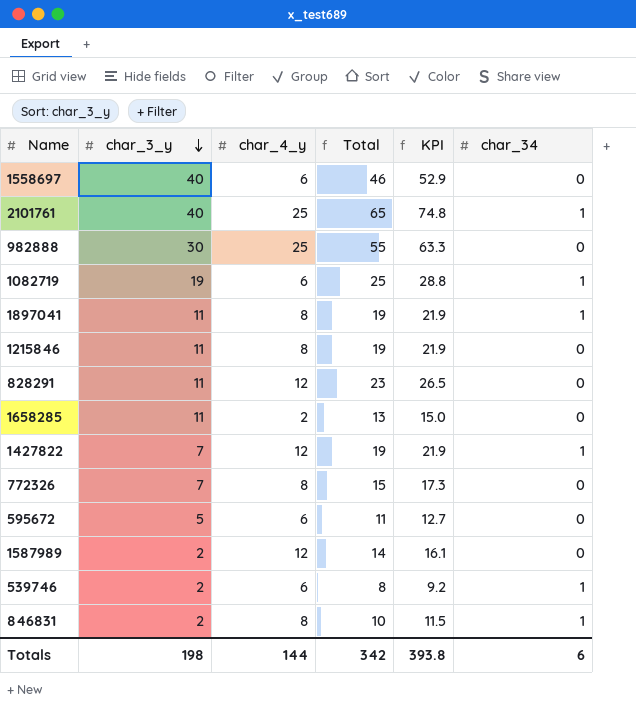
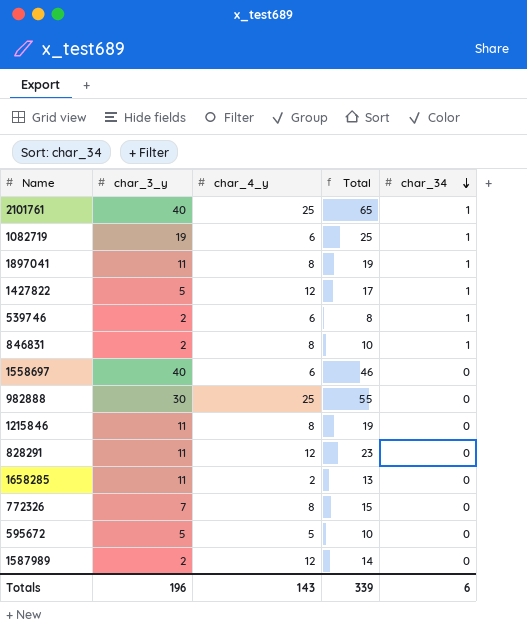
row order: char_3_y descending -> char_34 descending
column KPI | formula: [Total] * 1.15 -> none
1427822 | char_3_y: 7 -> 5
1427822 | Total: 19 -> 17
595672 | char_4_y: 6 -> 5
595672 | Total: 11 -> 10
Totals | char_3_y: 198 -> 196
Totals | char_4_y: 144 -> 143
Totals | Total: 342 -> 339

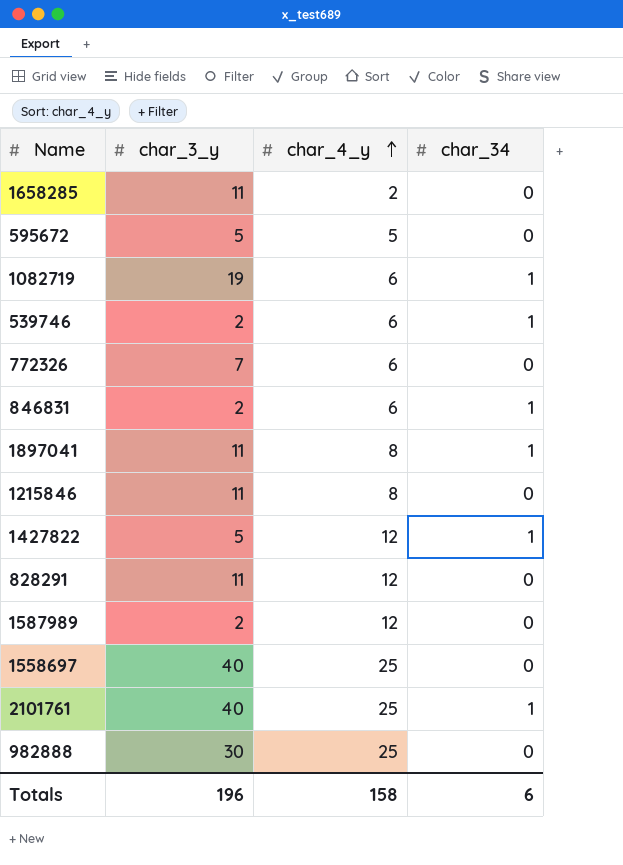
row order: char_34 descending -> char_4_y ascending
column Total | formula: [char_3_y] + [char_4_y] -> none
772326 | char_4_y: 8 -> 6
846831 | char_4_y: 8 -> 6
1558697 | char_4_y: 6 -> 25
Totals | char_4_y: 143 -> 158

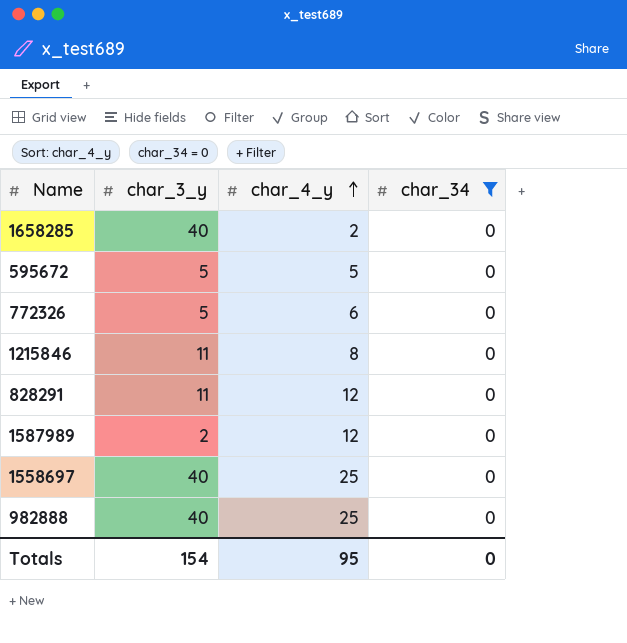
filter: none -> char_34 = 0
1658285 | char_3_y: 11 -> 40
772326 | char_3_y: 7 -> 5
982888 | char_3_y: 30 -> 40
Totals | char_3_y: 196 -> 154
Totals | char_4_y: 158 -> 95
Totals | char_34: 6 -> 0

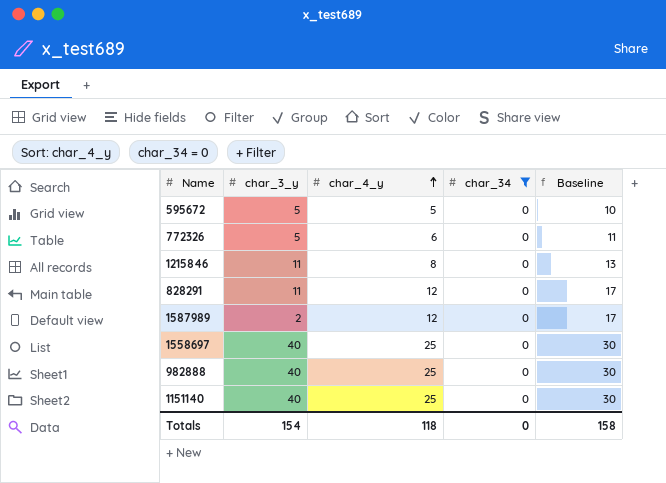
column Baseline | formula: none -> [char_4_y] + 5
row 1658285: 40 | 2 | 0 -> none
row 1151140: none -> 40 | 25 | 0 | 30
Totals | char_4_y: 95 -> 118

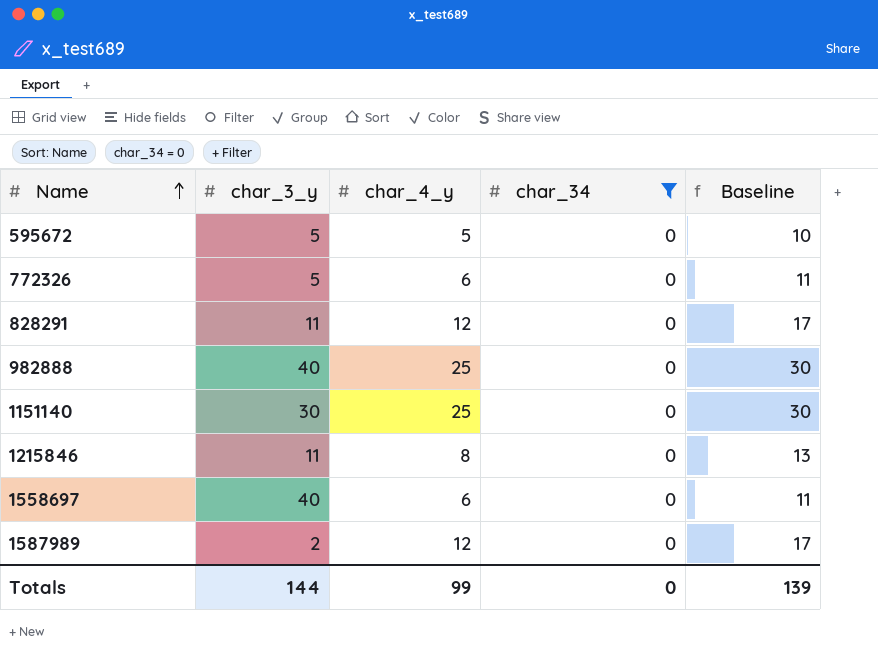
row order: char_4_y ascending -> Name ascending
1151140 | char_3_y: 40 -> 30
1558697 | char_4_y: 25 -> 6
1558697 | Baseline: 30 -> 11
Totals | char_3_y: 154 -> 144
Totals | char_4_y: 118 -> 99
Totals | Baseline: 158 -> 139

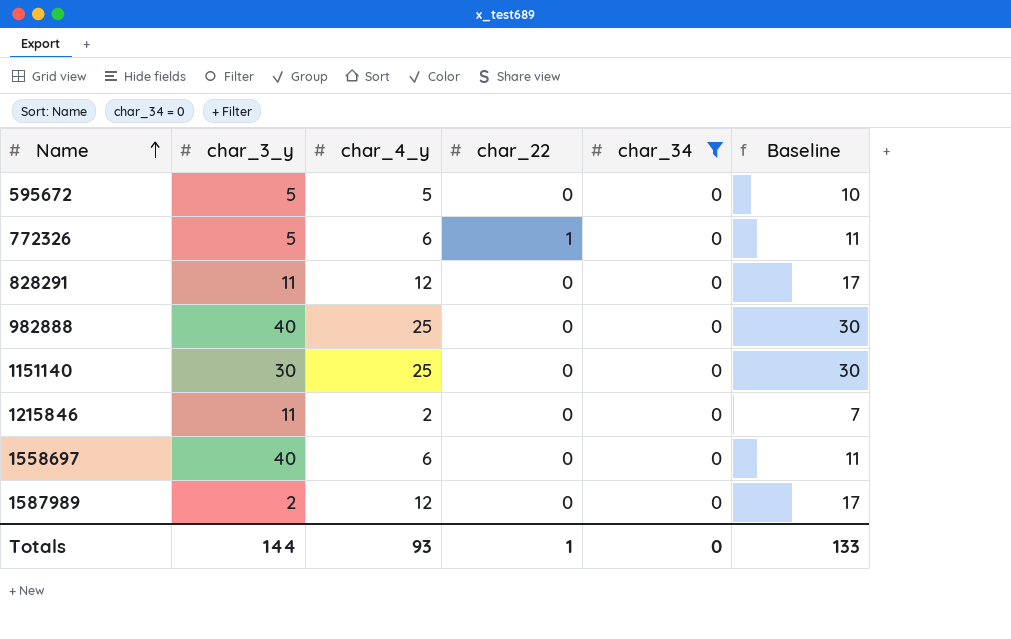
column char_22 | position: none -> 4
1215846 | char_4_y: 8 -> 2
1215846 | Baseline: 13 -> 7
Totals | char_4_y: 99 -> 93
Totals | Baseline: 139 -> 133

